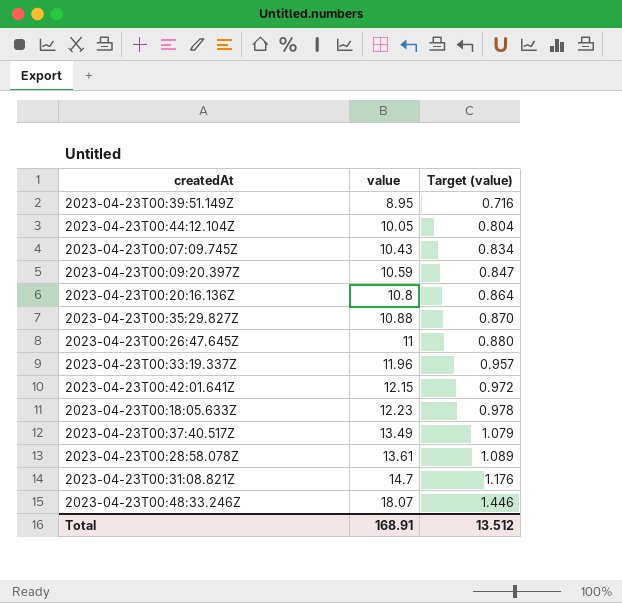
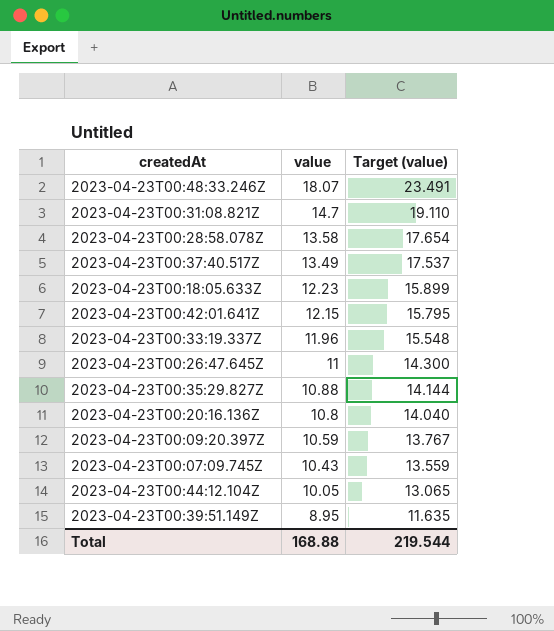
row order: value ascending -> value descending
column Target (value) | formula: [value] * 0.08 -> [value] * 1.3
2023-04-23T00:28:58.078Z | value: 13.61 -> 13.58
Total | value: 168.91 -> 168.88
Total | Target (value): 13.512 -> 219.544

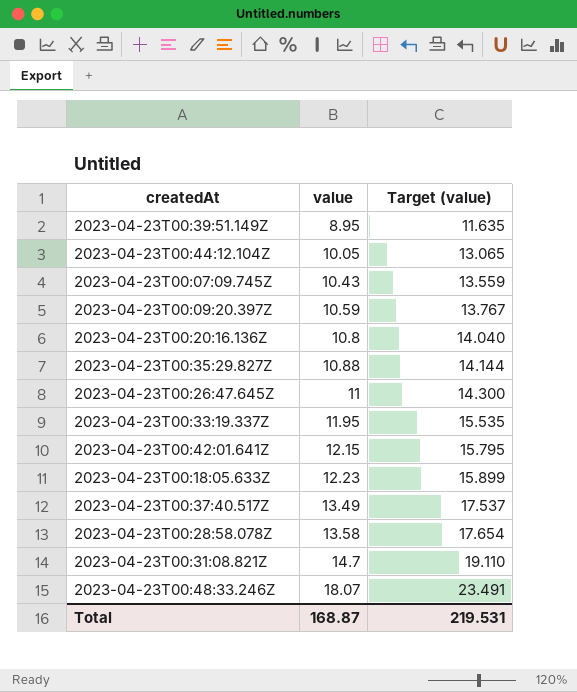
row order: value descending -> value ascending
2023-04-23T00:33:19.337Z | value: 11.96 -> 11.95
2023-04-23T00:33:19.337Z | Target (value): 15.548 -> 15.535
Total | value: 168.88 -> 168.87
Total | Target (value): 219.544 -> 219.531

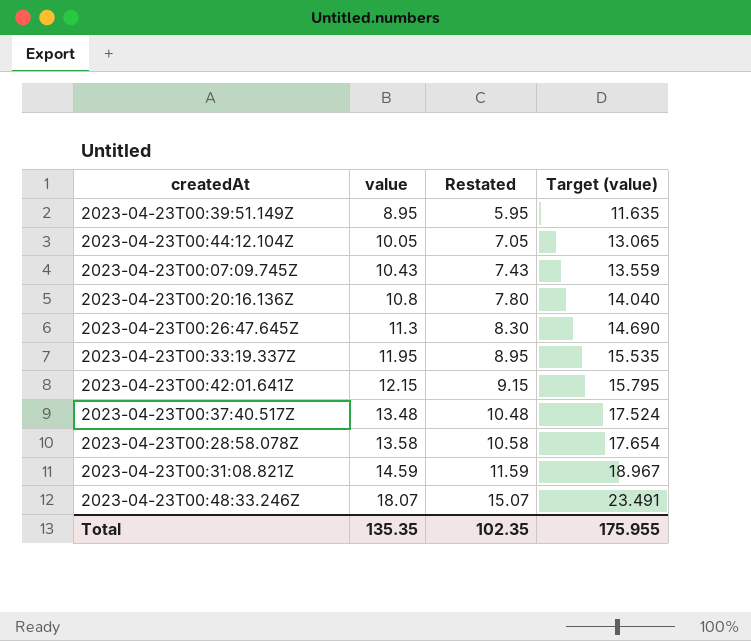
column Restated | formula: none -> [value] - 3
row 2023-04-23T00:09:20.397Z: 10.59 | 13.767 -> none
row 2023-04-23T00:35:29.827Z: 10.88 | 14.144 -> none
row 2023-04-23T00:18:05.633Z: 12.23 | 15.899 -> none
2023-04-23T00:26:47.645Z | value: 11 -> 11.3
2023-04-23T00:26:47.645Z | Target (value): 14.300 -> 14.690
2023-04-23T00:37:40.517Z | value: 13.49 -> 13.48
2023-04-23T00:37:40.517Z | Target (value): 17.537 -> 17.524
2023-04-23T00:31:08.821Z | value: 14.7 -> 14.59
2023-04-23T00:31:08.821Z | Target (value): 19.110 -> 18.967
Total | value: 168.87 -> 135.35
Total | Target (value): 219.531 -> 175.955

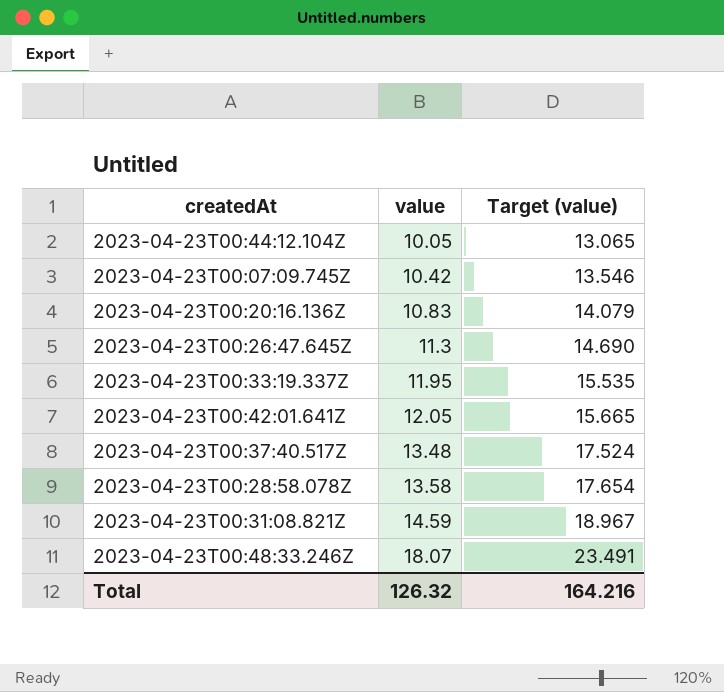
column Restated | formula: [value] - 3 -> none
row 2023-04-23T00:39:51.149Z: 8.95 | 5.95 | 11.635 -> none
2023-04-23T00:07:09.745Z | value: 10.43 -> 10.42
2023-04-23T00:07:09.745Z | Target (value): 13.559 -> 13.546
2023-04-23T00:20:16.136Z | value: 10.8 -> 10.83
2023-04-23T00:20:16.136Z | Target (value): 14.040 -> 14.079
2023-04-23T00:42:01.641Z | value: 12.15 -> 12.05
2023-04-23T00:42:01.641Z | Target (value): 15.795 -> 15.665
Total | value: 135.35 -> 126.32
Total | Target (value): 175.955 -> 164.216

